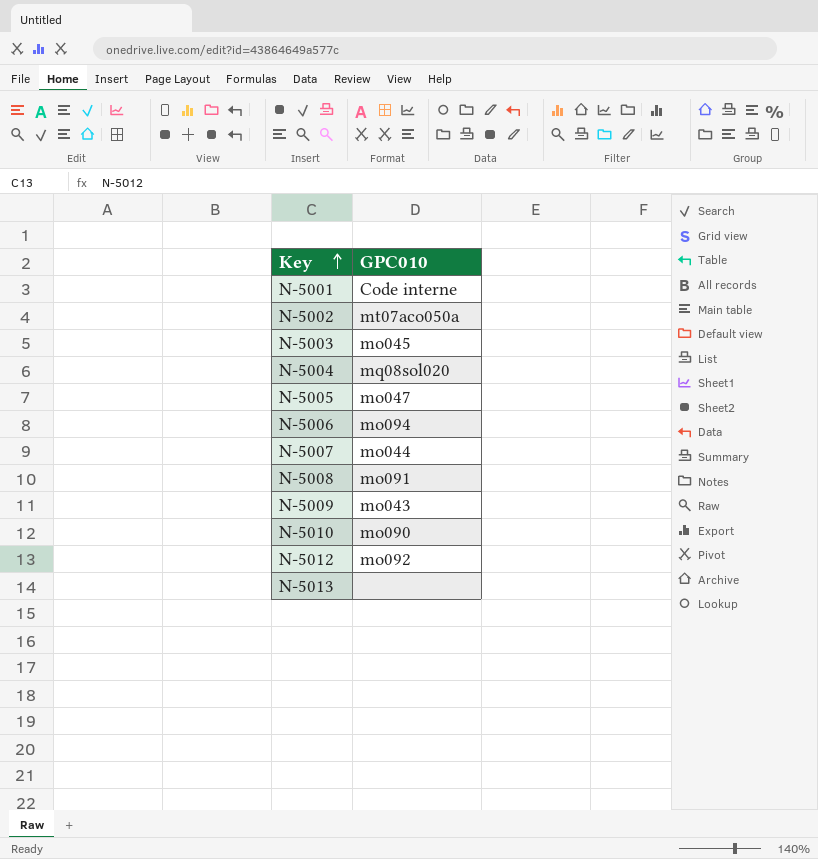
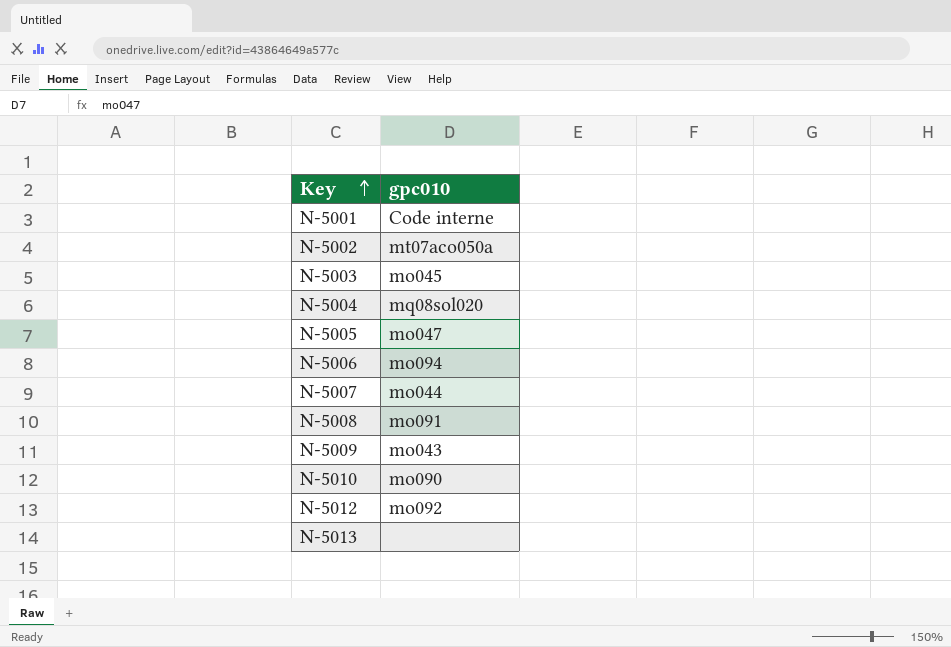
column name: GPC010 -> gpc010

